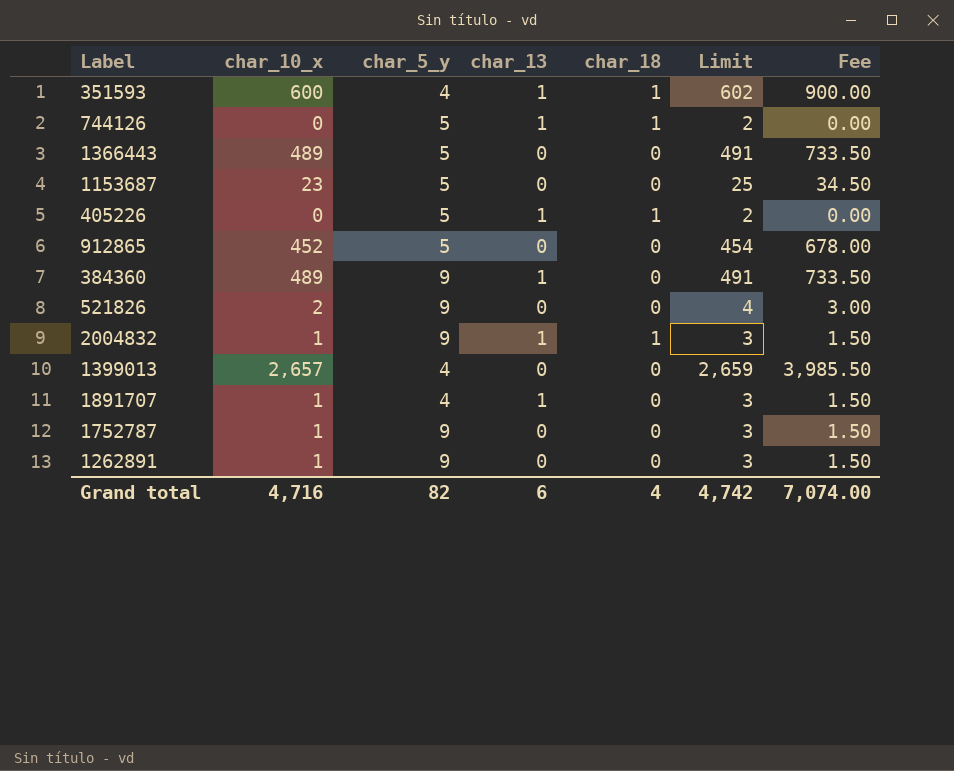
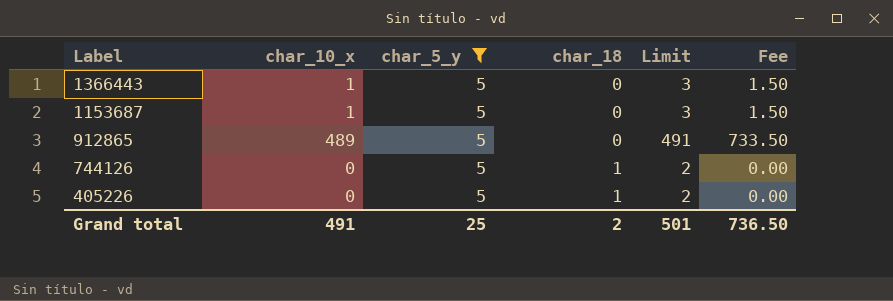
filter: none -> char_5_y = 5
row order: none -> Label descending
column char_13 | position: 4 -> none
1366443 | char_10_x: 489 -> 1
1366443 | Limit: 491 -> 3
1366443 | Fee: 733.50 -> 1.50
1153687 | char_10_x: 23 -> 1
1153687 | Limit: 25 -> 3
1153687 | Fee: 34.50 -> 1.50
912865 | char_10_x: 452 -> 489
912865 | Limit: 454 -> 491
912865 | Fee: 678.00 -> 733.50
Grand total | char_10_x: 4,716 -> 491
Grand total | char_5_y: 82 -> 25
Grand total | char_18: 4 -> 2
Grand total | Limit: 4,742 -> 501
Grand total | Fee: 7,074.00 -> 736.50

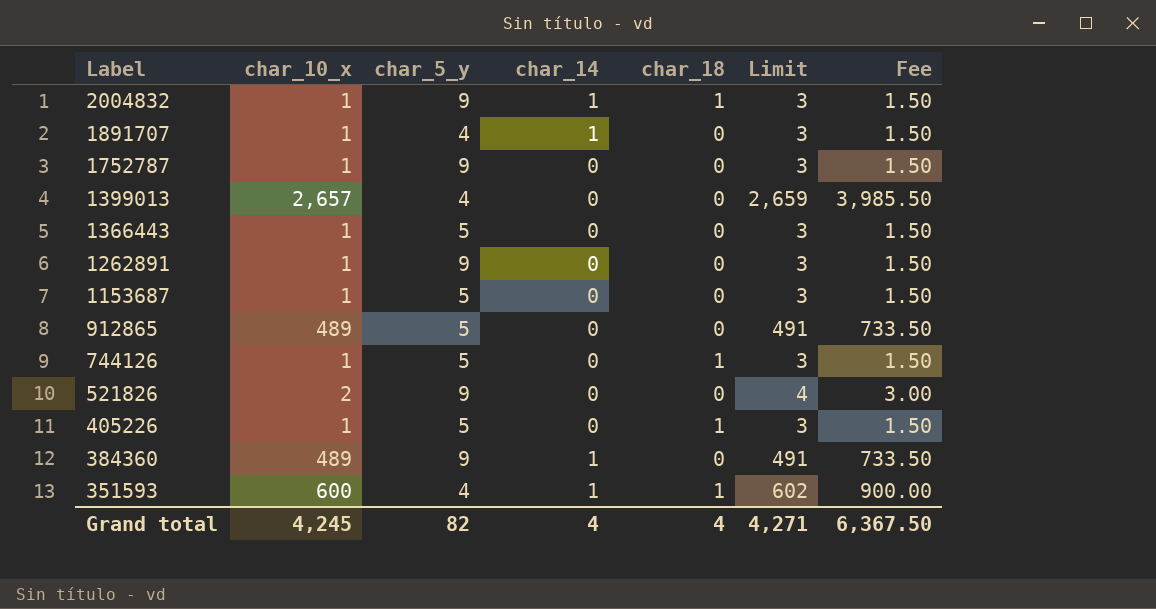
filter: char_5_y = 5 -> none
column char_14 | position: none -> 4
744126 | char_10_x: 0 -> 1
744126 | Limit: 2 -> 3
744126 | Fee: 0.00 -> 1.50
405226 | char_10_x: 0 -> 1
405226 | Limit: 2 -> 3
405226 | Fee: 0.00 -> 1.50
Grand total | char_10_x: 491 -> 4,245
Grand total | char_5_y: 25 -> 82
Grand total | char_18: 2 -> 4
Grand total | Limit: 501 -> 4,271
Grand total | Fee: 736.50 -> 6,367.50

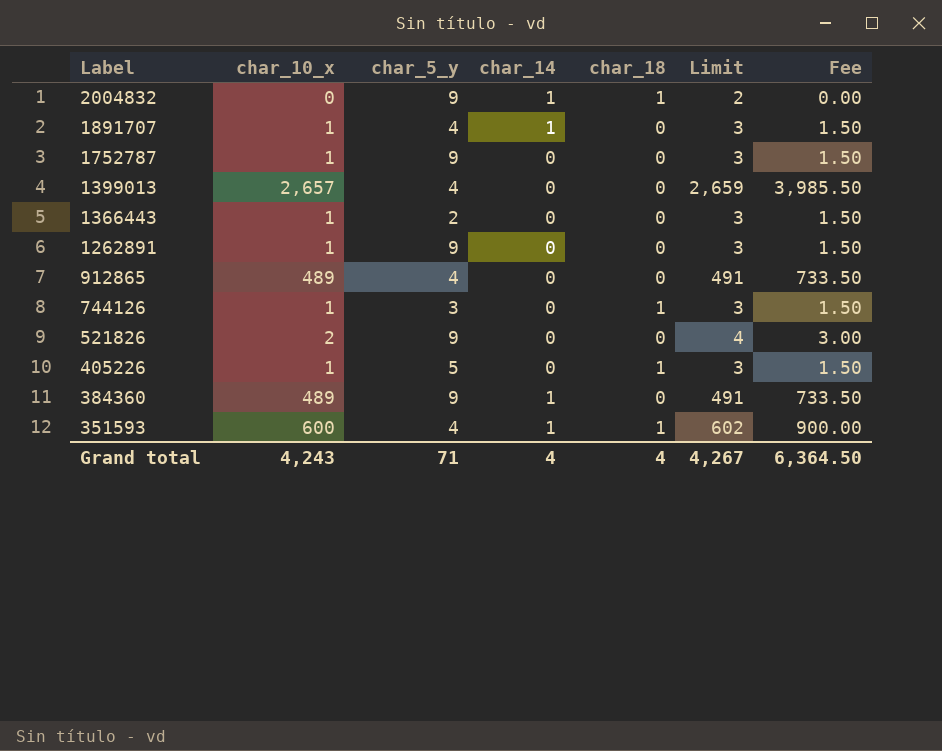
row 1153687: 1 | 5 | 0 | 0 | 3 | 1.50 -> none
2004832 | char_10_x: 1 -> 0
2004832 | Limit: 3 -> 2
2004832 | Fee: 1.50 -> 0.00
1366443 | char_5_y: 5 -> 2
912865 | char_5_y: 5 -> 4
744126 | char_5_y: 5 -> 3
Grand total | char_10_x: 4,245 -> 4,243
Grand total | char_5_y: 82 -> 71
Grand total | Limit: 4,271 -> 4,267
Grand total | Fee: 6,367.50 -> 6,364.50

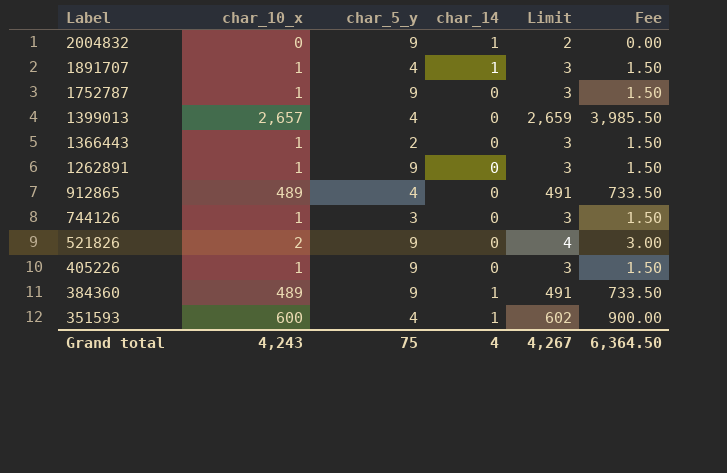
column char_18 | position: 5 -> none
405226 | char_5_y: 5 -> 9
Grand total | char_5_y: 71 -> 75

